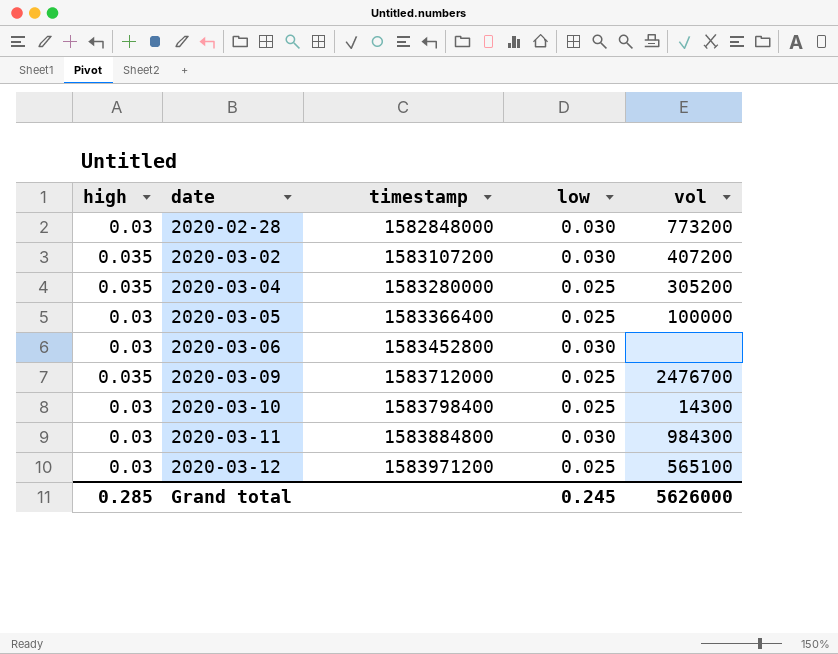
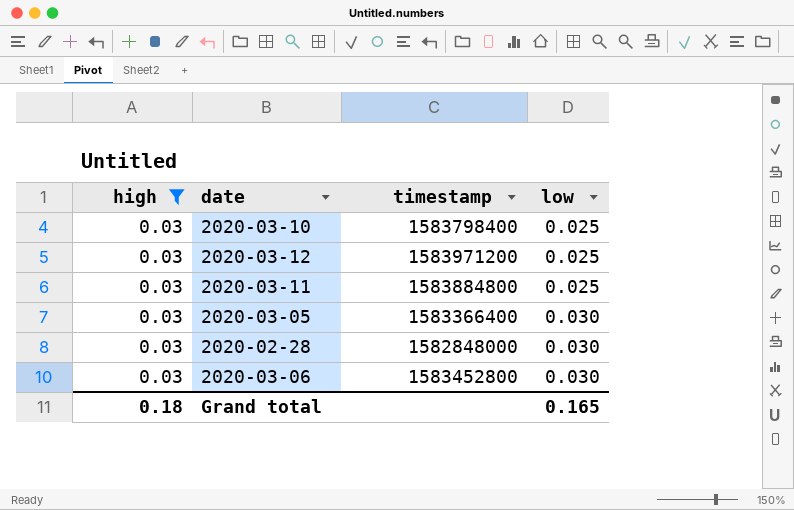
filter: none -> high = 0.03
row order: date ascending -> low ascending
column vol | position: 5 -> none
2020-03-11 | low: 0.030 -> 0.025
2020-03-05 | low: 0.025 -> 0.030
Grand total | high: 0.285 -> 0.18
Grand total | low: 0.245 -> 0.165

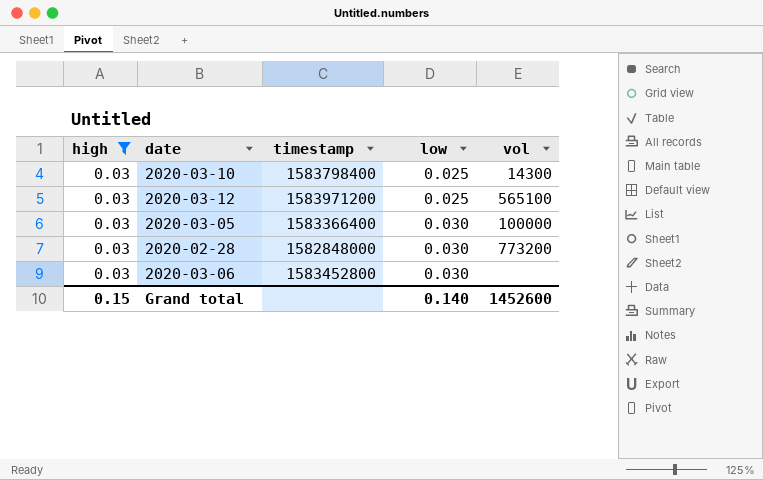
column vol | position: none -> 5
row 2020-03-11: 0.03 | 1583884800 | 0.025 -> none
Grand total | high: 0.18 -> 0.15
Grand total | low: 0.165 -> 0.140

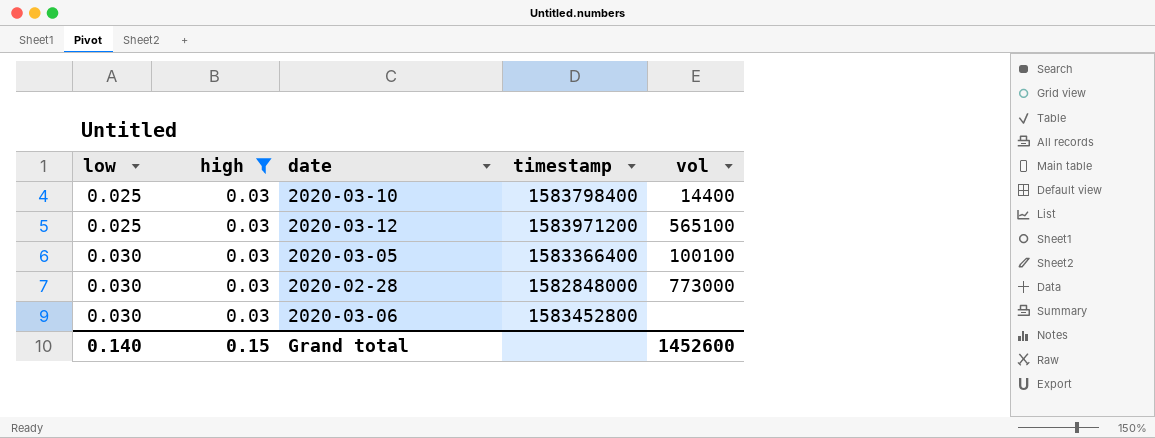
column low | position: 4 -> 1
2020-03-10 | vol: 14300 -> 14400
2020-03-05 | vol: 100000 -> 100100
2020-02-28 | vol: 773200 -> 773000

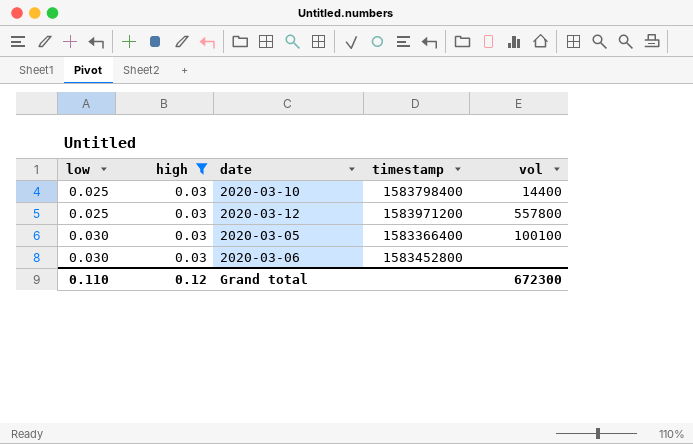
row 2020-02-28: 0.030 | 0.03 | 1582848000 | 773000 -> none
2020-03-12 | vol: 565100 -> 557800
Grand total | low: 0.140 -> 0.110
Grand total | high: 0.15 -> 0.12
Grand total | vol: 1452600 -> 672300

